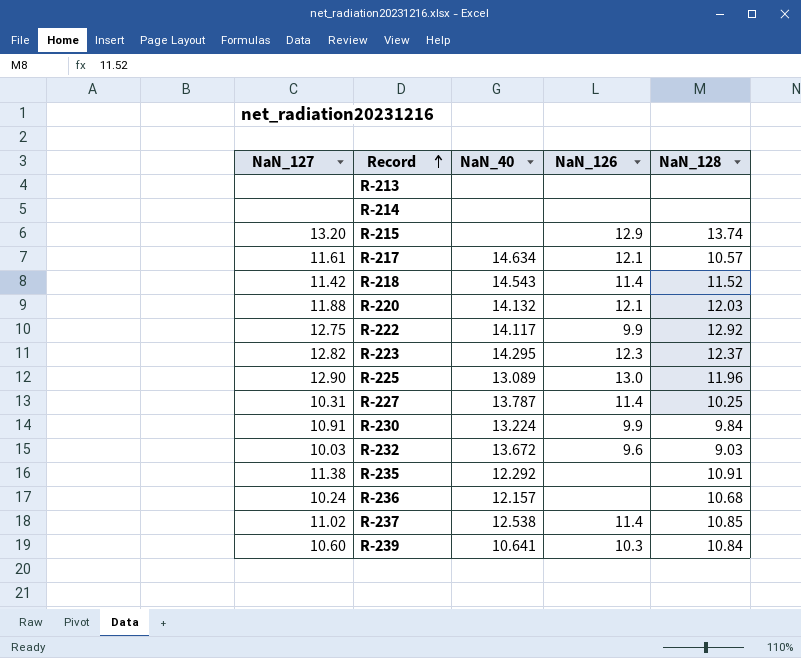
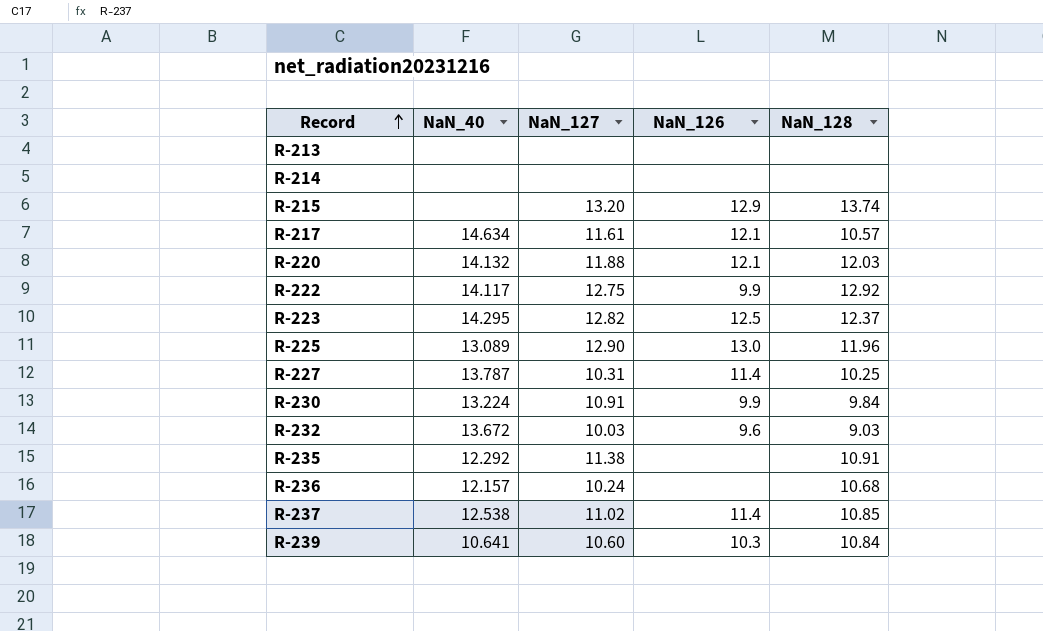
column NaN_127 | position: 1 -> 3
row R-218: 11.42 | 14.543 | 11.4 | 11.52 -> none
R-223 | NaN_126: 12.3 -> 12.5

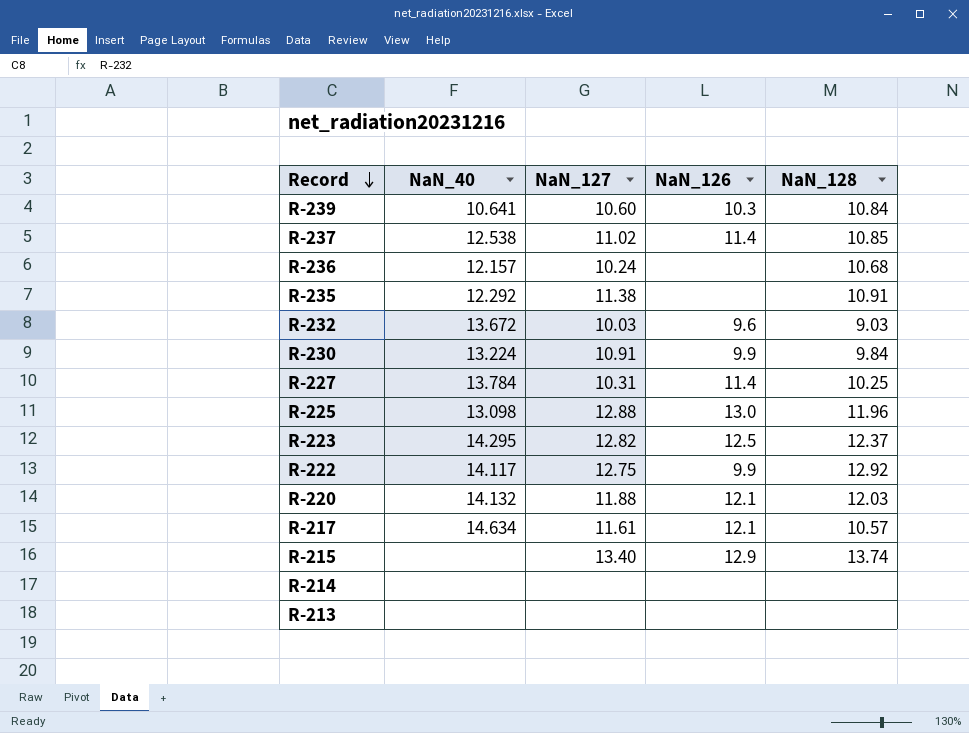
row order: Record ascending -> Record descending
R-227 | NaN_40: 13.787 -> 13.784
R-225 | NaN_40: 13.089 -> 13.098
R-225 | NaN_127: 12.90 -> 12.88
R-215 | NaN_127: 13.20 -> 13.40

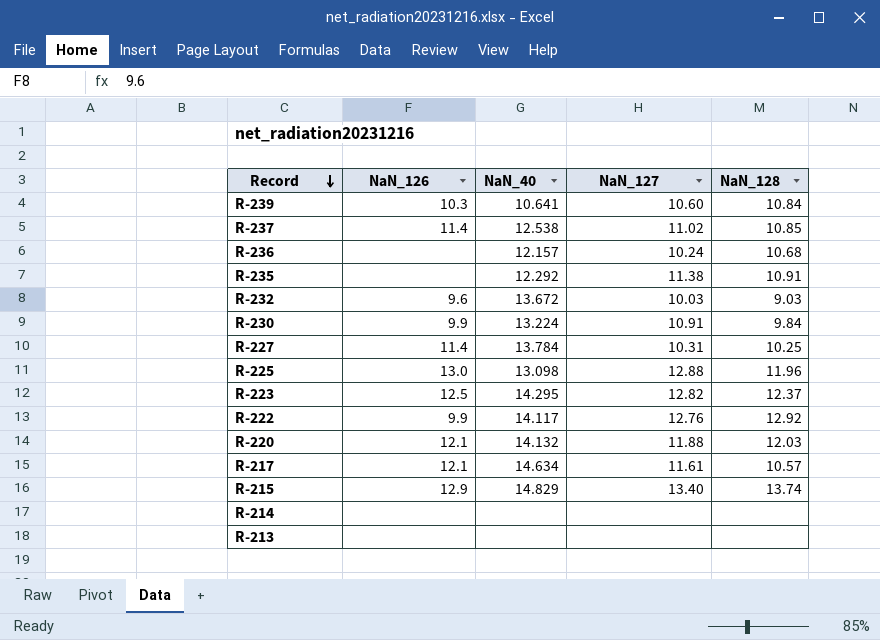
column NaN_126 | position: 4 -> 2
R-222 | NaN_127: 12.75 -> 12.76
R-215 | NaN_40: none -> 14.829

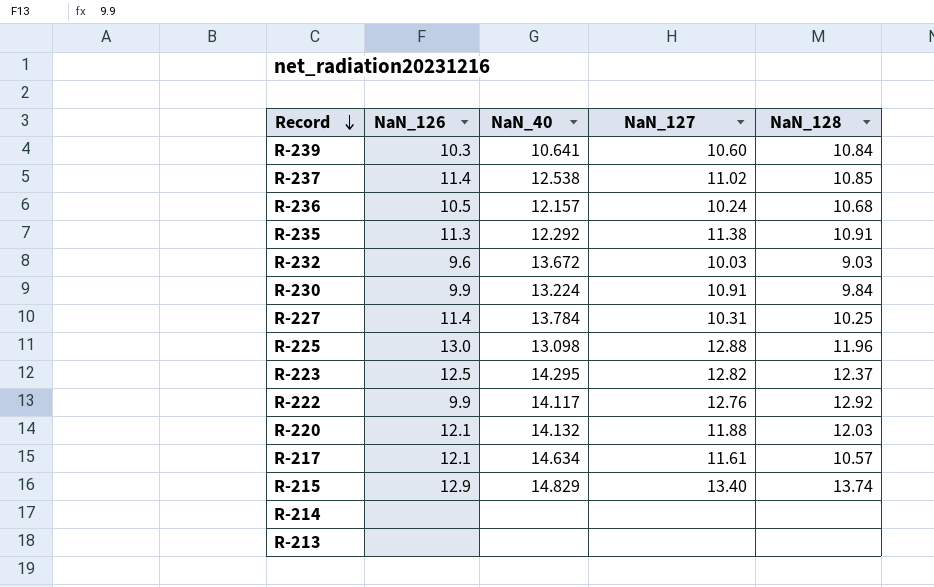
R-236 | NaN_126: none -> 10.5
R-235 | NaN_126: none -> 11.3

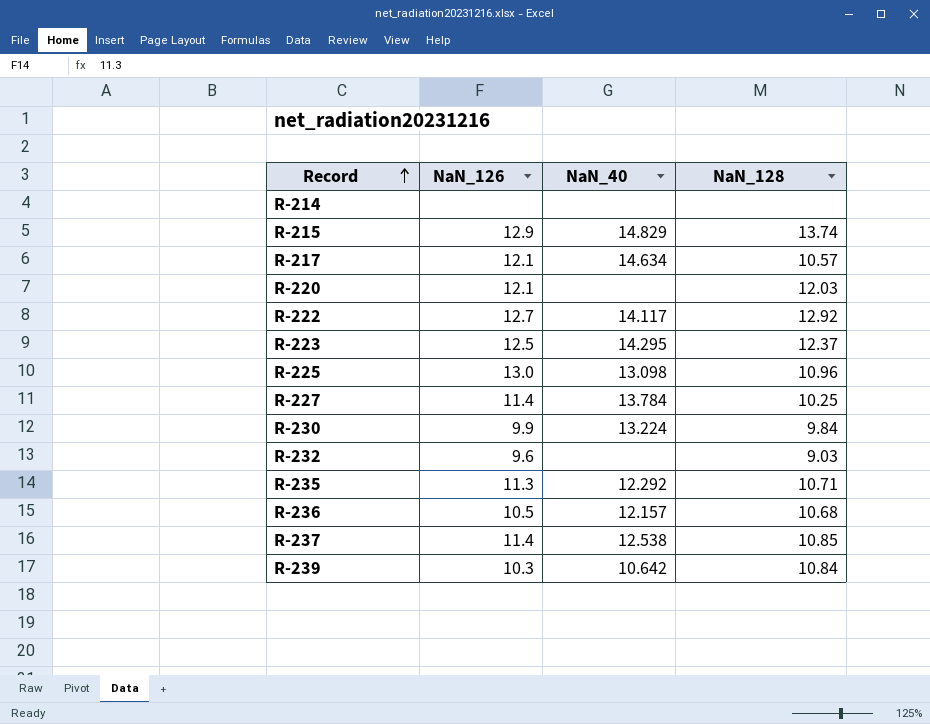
row order: Record descending -> Record ascending
column NaN_127 | position: 4 -> none
row R-213: none | none | none | none -> none
R-220 | NaN_40: 14.132 -> none
R-222 | NaN_126: 9.9 -> 12.7
R-225 | NaN_128: 11.96 -> 10.96
R-232 | NaN_40: 13.672 -> none
R-235 | NaN_128: 10.91 -> 10.71
R-239 | NaN_40: 10.641 -> 10.642

